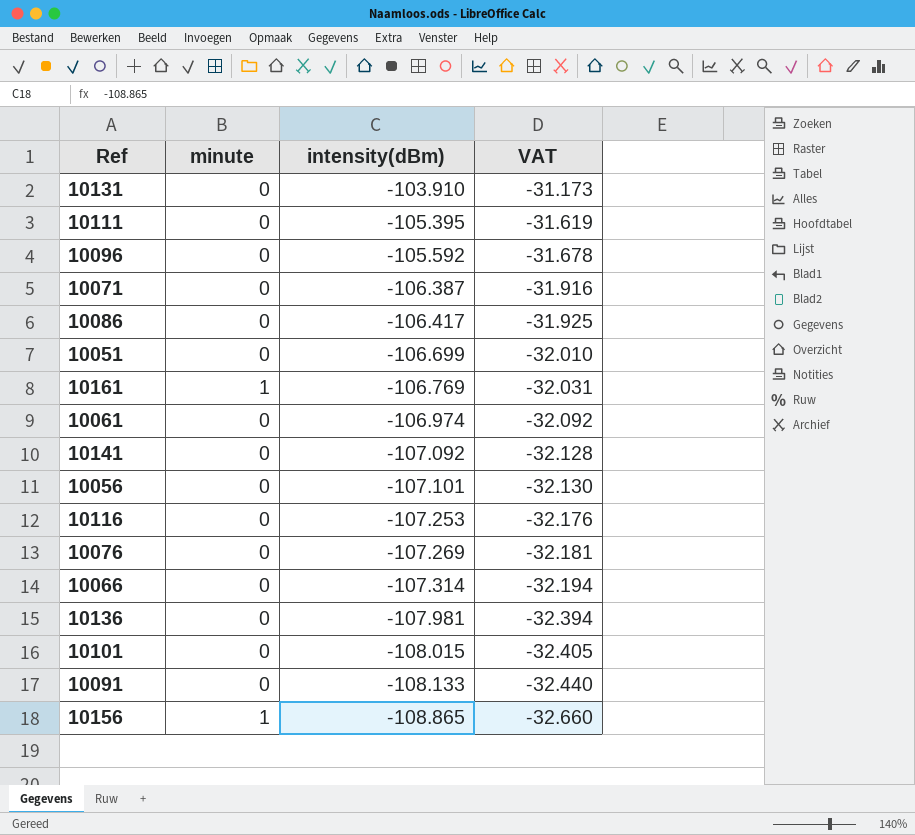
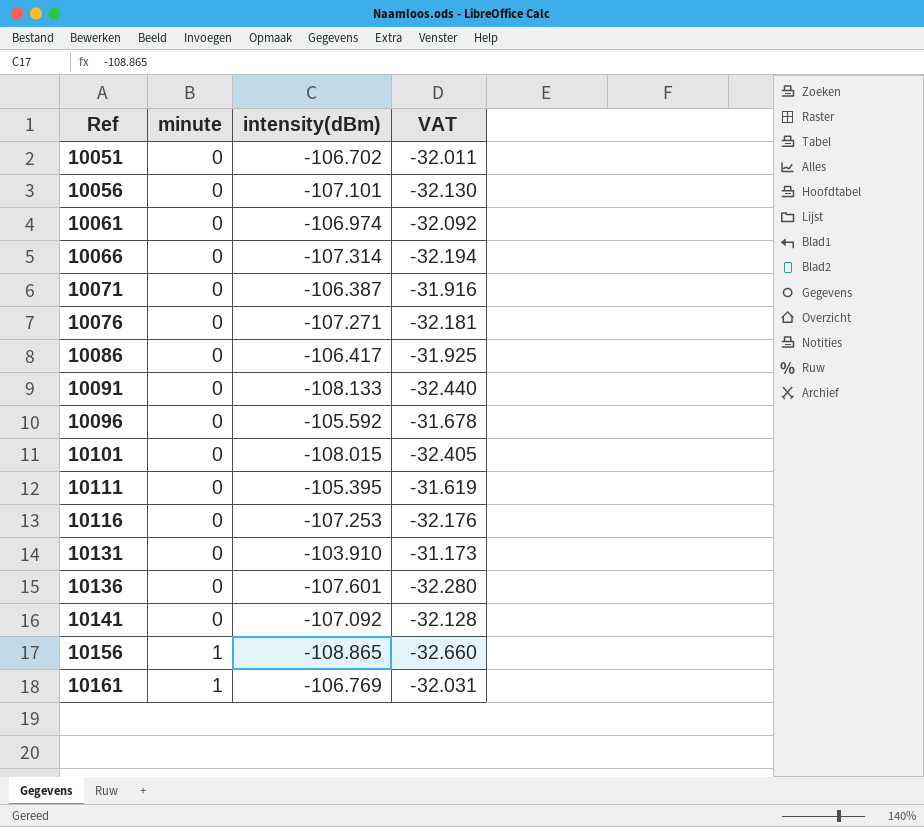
row order: intensity(dBm) descending -> Ref ascending
10051 | intensity(dBm): -106.699 -> -106.702
10051 | VAT: -32.010 -> -32.011
10076 | intensity(dBm): -107.269 -> -107.271
10136 | intensity(dBm): -107.981 -> -107.601
10136 | VAT: -32.394 -> -32.280

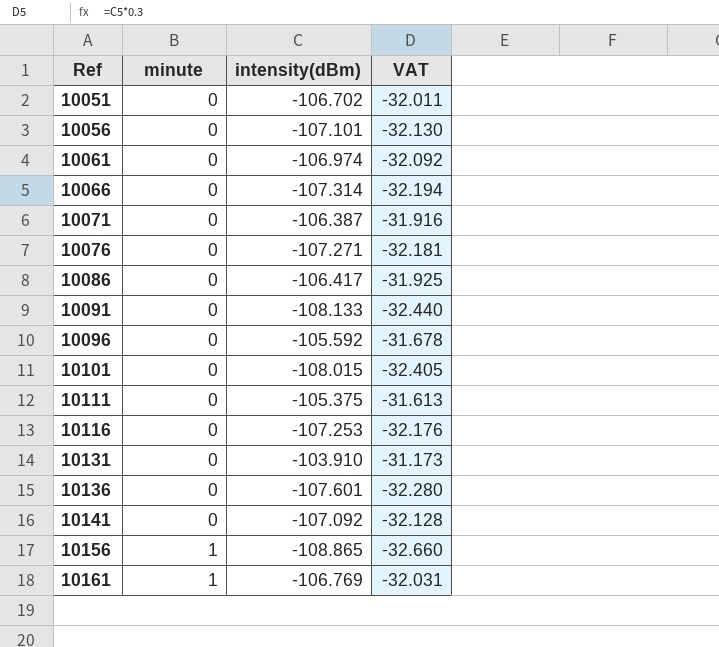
10111 | intensity(dBm): -105.395 -> -105.375
10111 | VAT: -31.619 -> -31.613

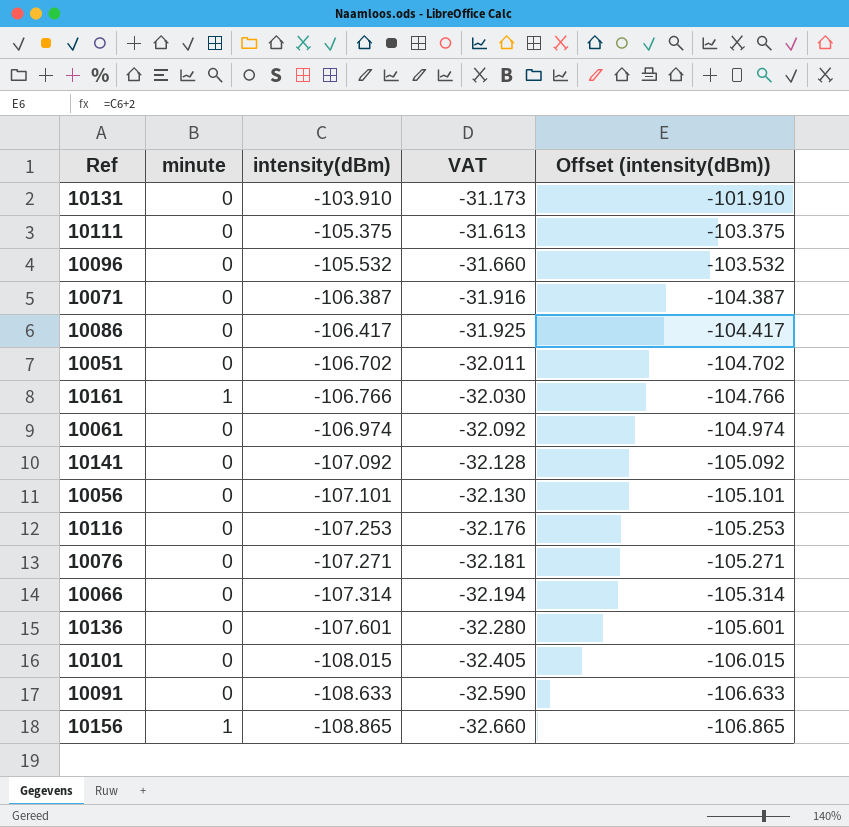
row order: Ref ascending -> intensity(dBm) descending
column Offset (intensity(dBm)) | formula: none -> [intensity(dBm)] + 2
10096 | intensity(dBm): -105.592 -> -105.532
10096 | VAT: -31.678 -> -31.660
10161 | intensity(dBm): -106.769 -> -106.766
10161 | VAT: -32.031 -> -32.030
10091 | intensity(dBm): -108.133 -> -108.633
10091 | VAT: -32.440 -> -32.590

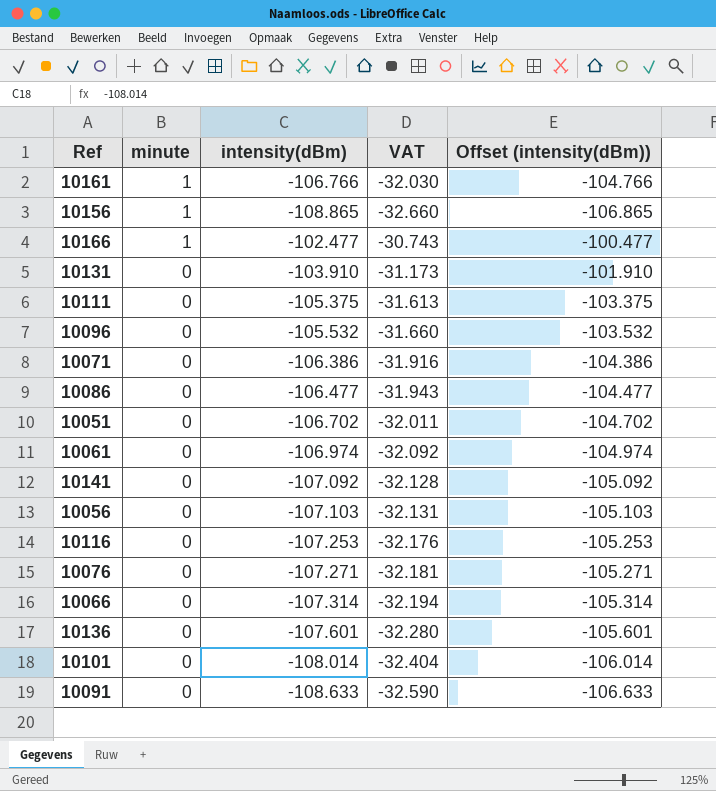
row order: intensity(dBm) descending -> minute descending
row 10166: none -> 1 | -102.477 | -30.743 | -100.477
10071 | intensity(dBm): -106.387 -> -106.386
10071 | Offset (intensity(dBm)): -104.387 -> -104.386
10086 | intensity(dBm): -106.417 -> -106.477
10086 | VAT: -31.925 -> -31.943
10086 | Offset (intensity(dBm)): -104.417 -> -104.477
10056 | intensity(dBm): -107.101 -> -107.103
10056 | VAT: -32.130 -> -32.131
10056 | Offset (intensity(dBm)): -105.101 -> -105.103
10101 | intensity(dBm): -108.015 -> -108.014
10101 | VAT: -32.405 -> -32.404
10101 | Offset (intensity(dBm)): -106.015 -> -106.014

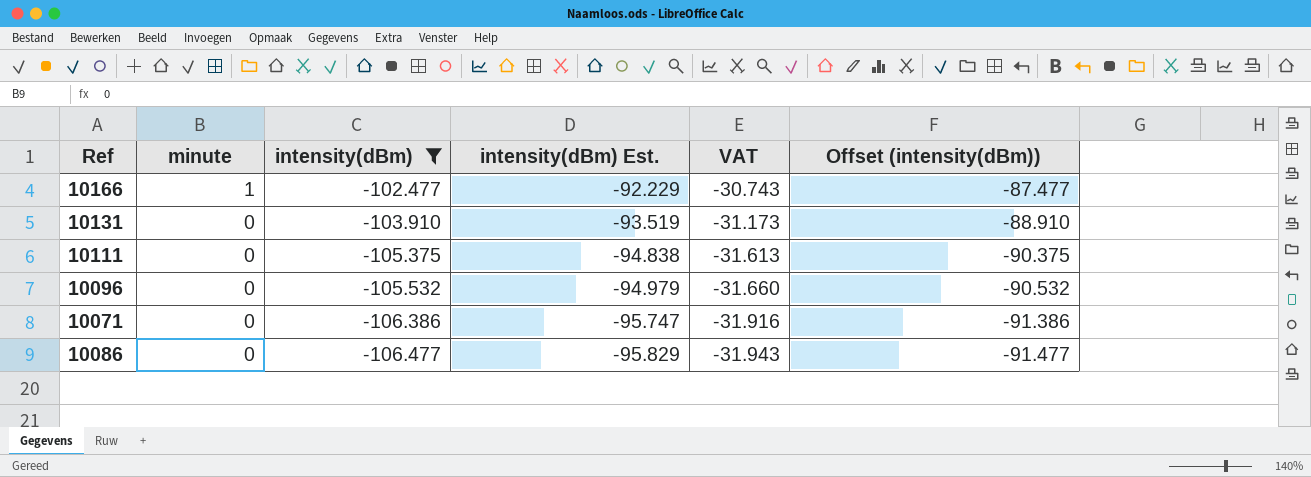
filter: none -> intensity(dBm) >= -106.477
column intensity(dBm) Est. | formula: none -> [intensity(dBm)] * 0.9
column Offset (intensity(dBm)) | formula: [intensity(dBm)] + 2 -> [intensity(dBm)] + 15

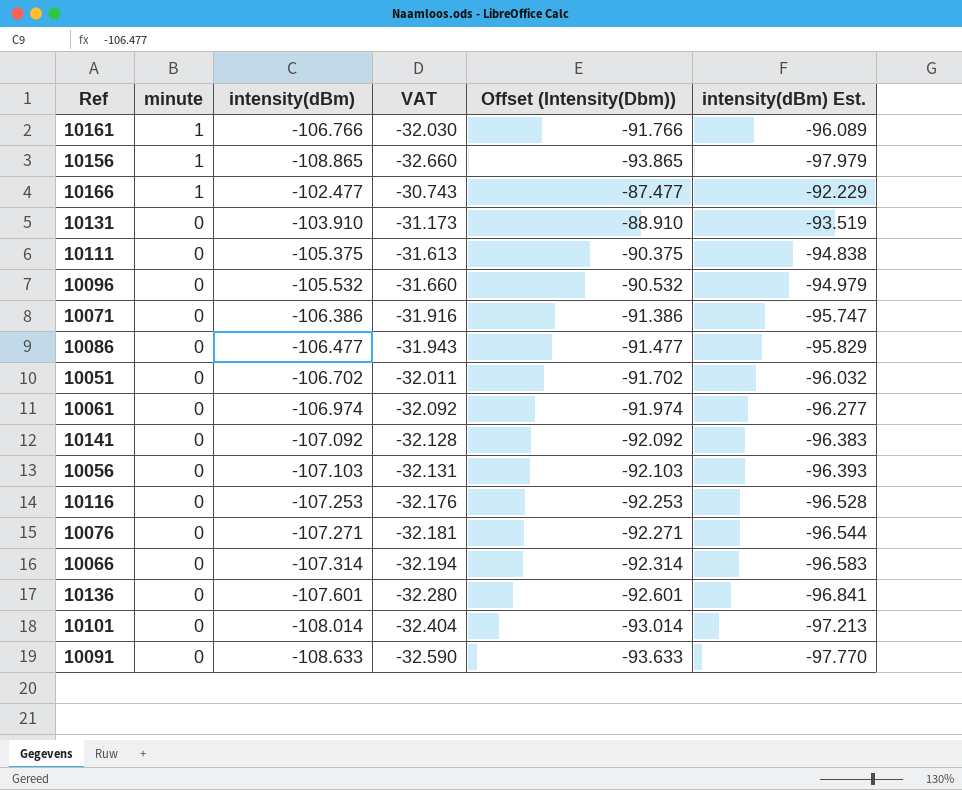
filter: intensity(dBm) >= -106.477 -> none
column name: Offset (intensity(dBm)) -> Offset (Intensity(Dbm))
column intensity(dBm) Est. | position: 4 -> 6

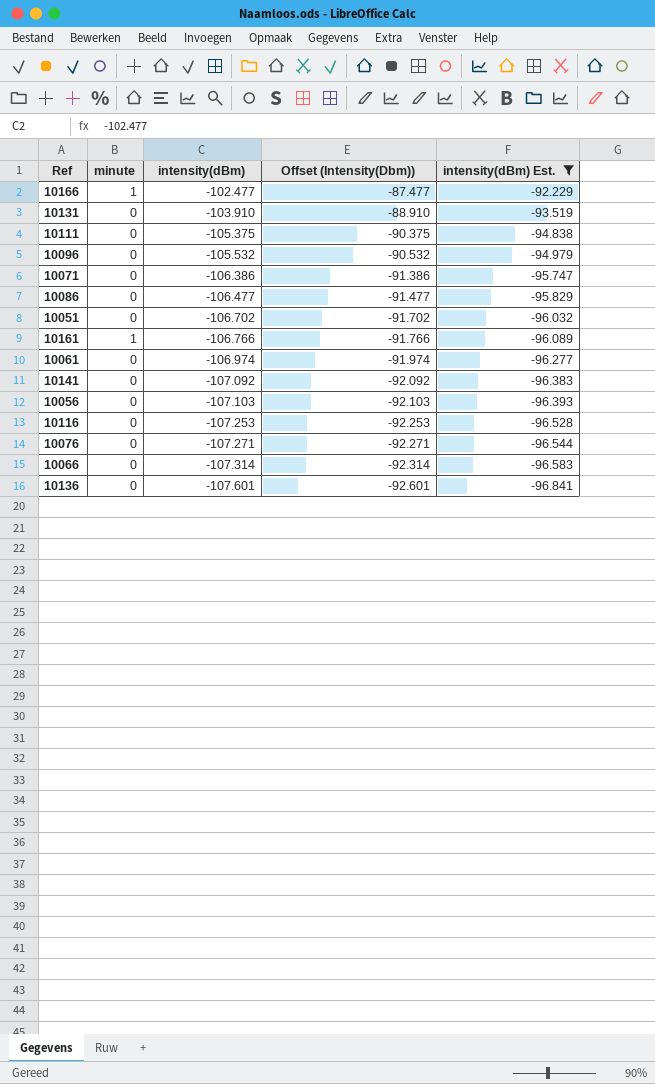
filter: none -> intensity(dBm) Est. >= -96.841
row order: minute descending -> intensity(dBm) descending
column VAT | formula: [intensity(dBm)] * 0.3 -> none

